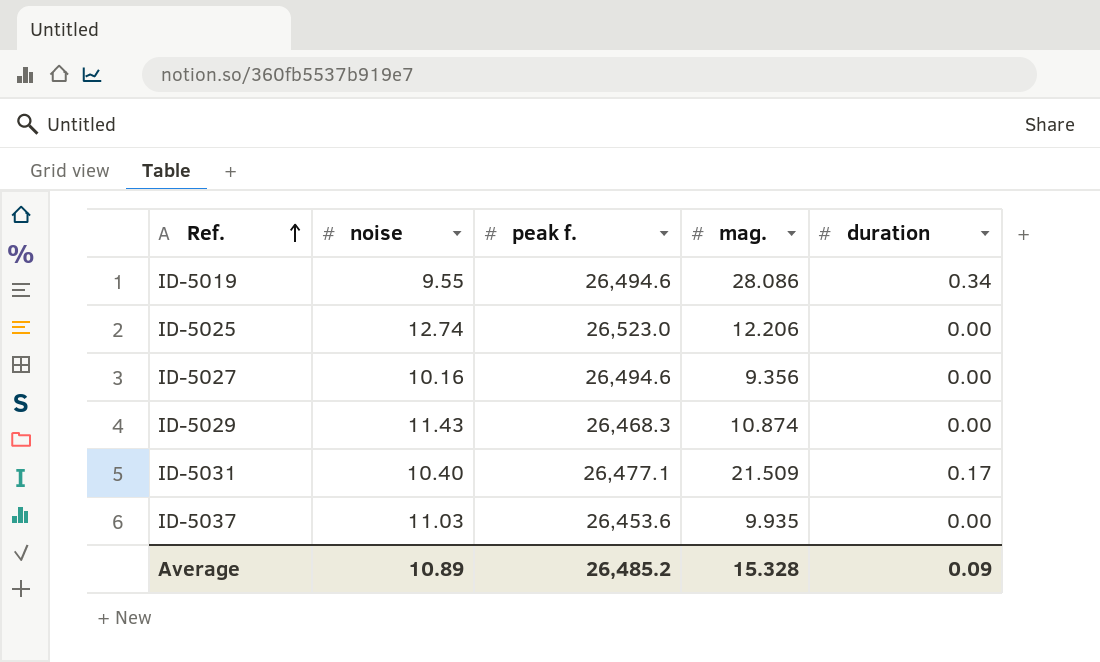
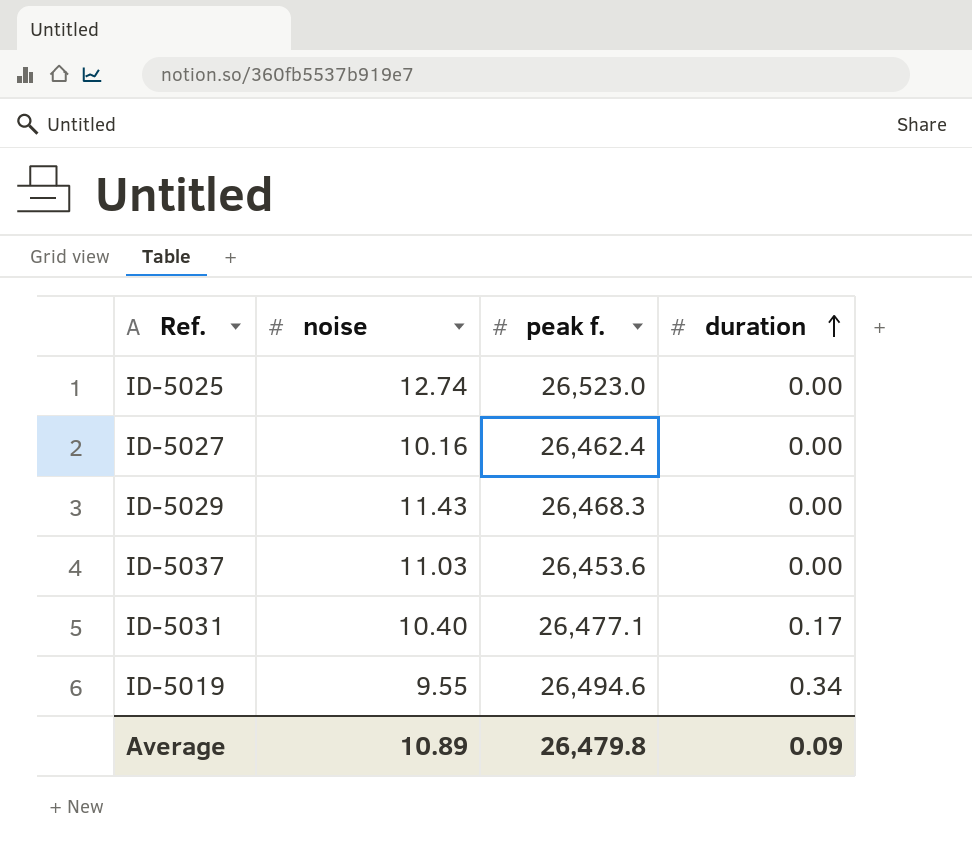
row order: Ref. ascending -> duration ascending
column mag. | position: 4 -> none
ID-5027 | peak f.: 26,494.6 -> 26,462.4
Average | peak f.: 26,485.2 -> 26,479.8

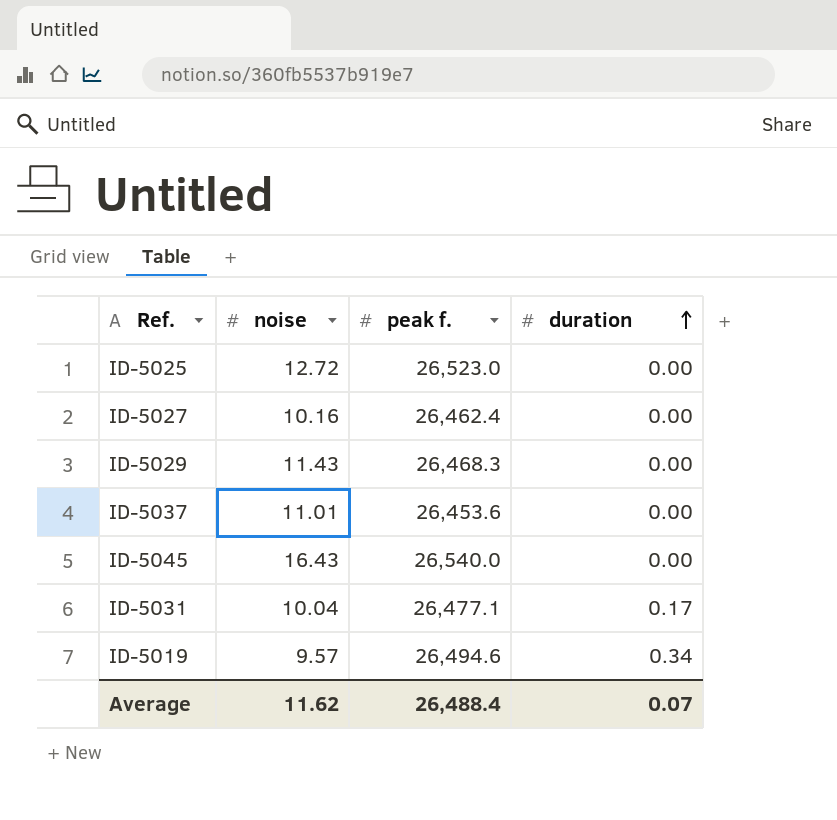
ID-5025 | noise: 12.74 -> 12.72
ID-5037 | noise: 11.03 -> 11.01
row ID-5045: none -> 16.43 | 26,540.0 | 0.00
ID-5031 | noise: 10.40 -> 10.04
ID-5019 | noise: 9.55 -> 9.57
Average | noise: 10.89 -> 11.62
Average | peak f.: 26,479.8 -> 26,488.4
Average | duration: 0.09 -> 0.07

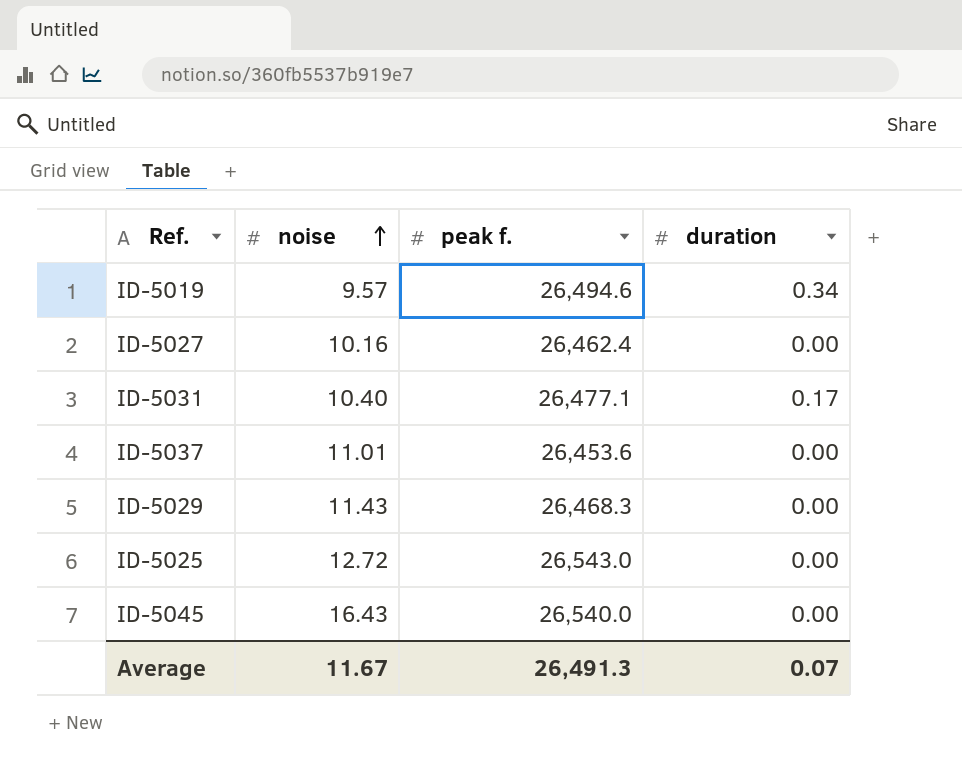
row order: duration ascending -> noise ascending
ID-5031 | noise: 10.04 -> 10.40
ID-5025 | peak f.: 26,523.0 -> 26,543.0
Average | noise: 11.62 -> 11.67
Average | peak f.: 26,488.4 -> 26,491.3

